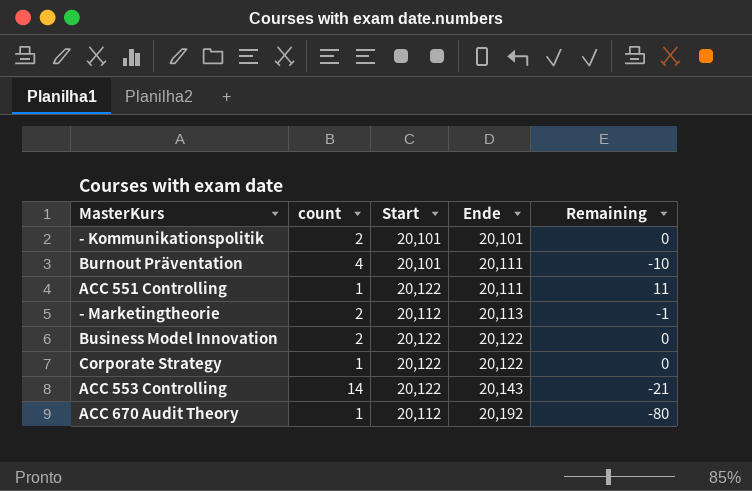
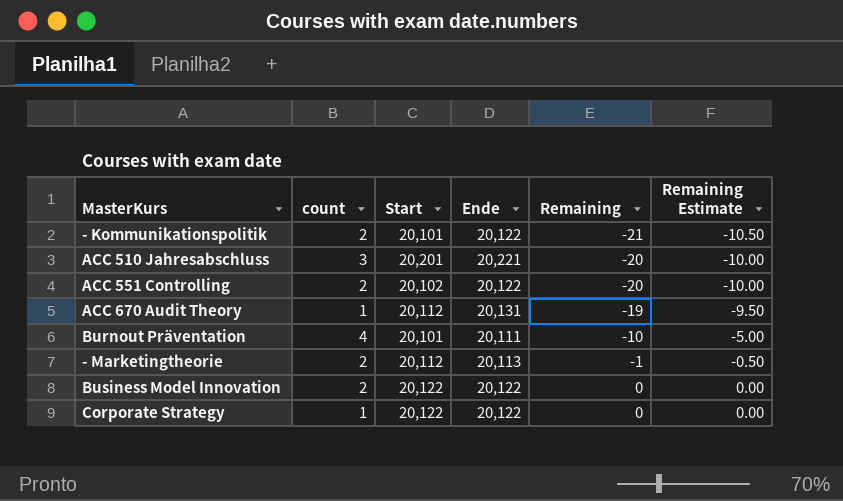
row order: Ende ascending -> Remaining ascending
column Remaining Estimate | formula: none -> [Remaining] * 0.5
row ACC 553 Controlling: 14 | 20,122 | 20,143 | -21 -> none
- Kommunikationspolitik | Ende: 20,101 -> 20,122
- Kommunikationspolitik | Remaining: 0 -> -21
row ACC 510 Jahresabschluss: none -> 3 | 20,201 | 20,221 | -20 | -10.00
ACC 551 Controlling | count: 1 -> 2
ACC 551 Controlling | Start: 20,122 -> 20,102
ACC 551 Controlling | Ende: 20,111 -> 20,122
ACC 551 Controlling | Remaining: 11 -> -20
ACC 670 Audit Theory | Ende: 20,192 -> 20,131
ACC 670 Audit Theory | Remaining: -80 -> -19

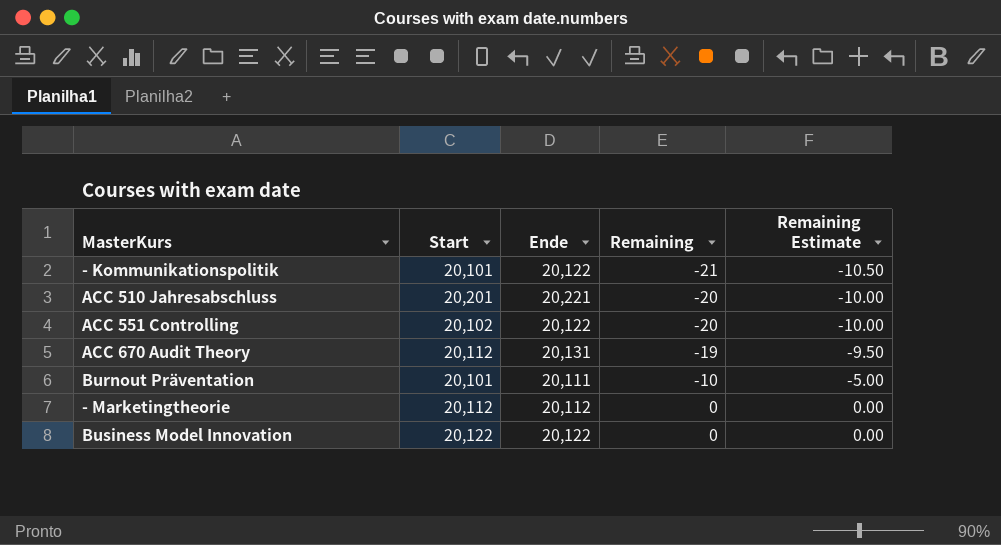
column count | position: 2 -> none
row Corporate Strategy: 1 | 20,122 | 20,122 | 0 | 0.00 -> none
- Marketingtheorie | Ende: 20,113 -> 20,112
- Marketingtheorie | Remaining: -1 -> 0
- Marketingtheorie | Remaining Estimate: -0.50 -> 0.00

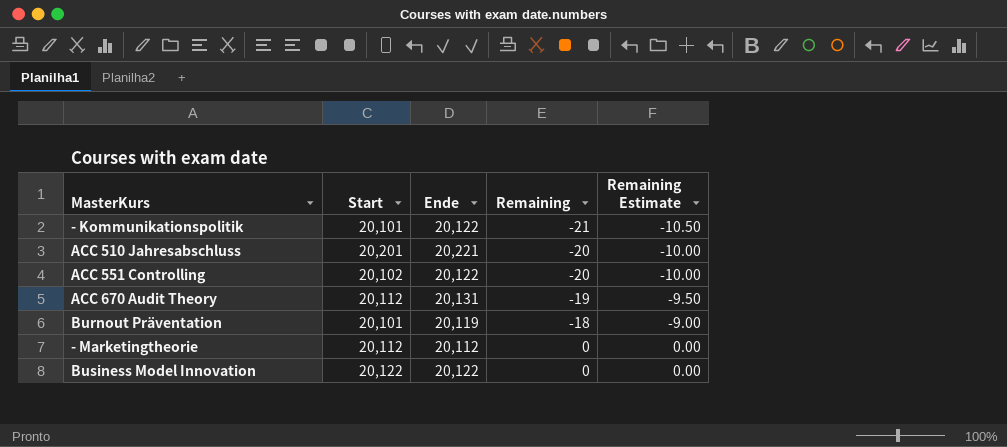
Burnout Präventation | Ende: 20,111 -> 20,119
Burnout Präventation | Remaining: -10 -> -18
Burnout Präventation | Remaining Estimate: -5.00 -> -9.00

